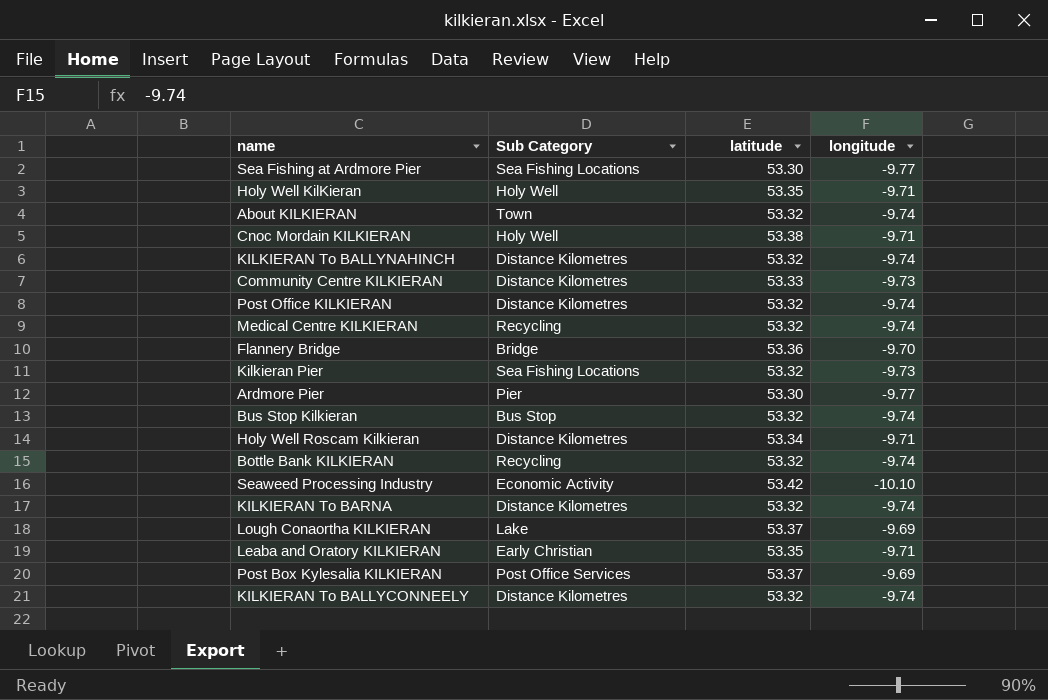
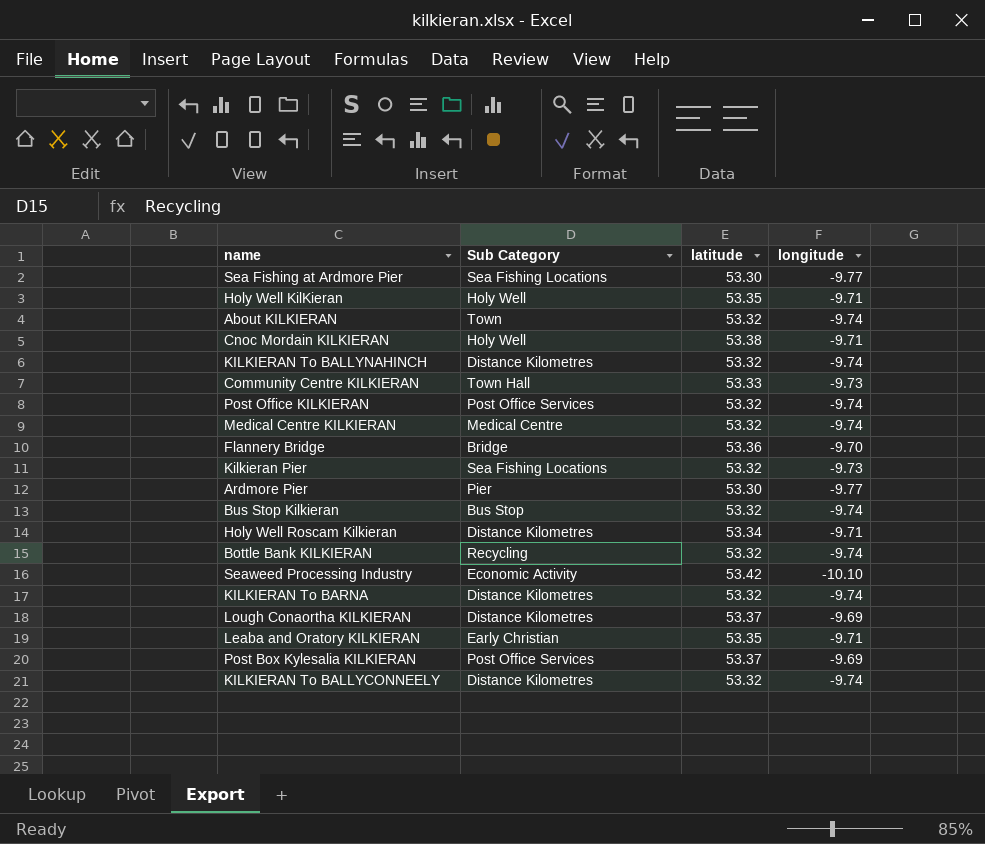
Community Centre KILKIERAN | Sub Category: Distance Kilometres -> Town Hall
Post Office KILKIERAN | Sub Category: Distance Kilometres -> Post Office Services
Medical Centre KILKIERAN | Sub Category: Recycling -> Medical Centre
Lough Conaortha KILKIERAN | Sub Category: Lake -> Distance Kilometres

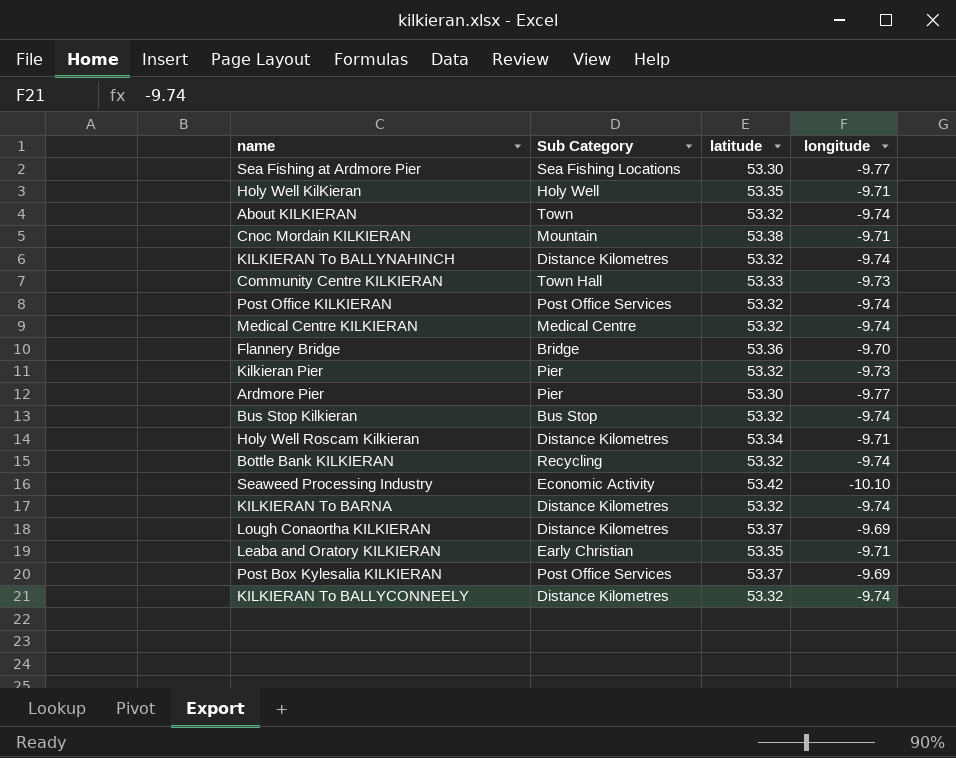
Cnoc Mordain KILKIERAN | Sub Category: Holy Well -> Mountain
Kilkieran Pier | Sub Category: Sea Fishing Locations -> Pier

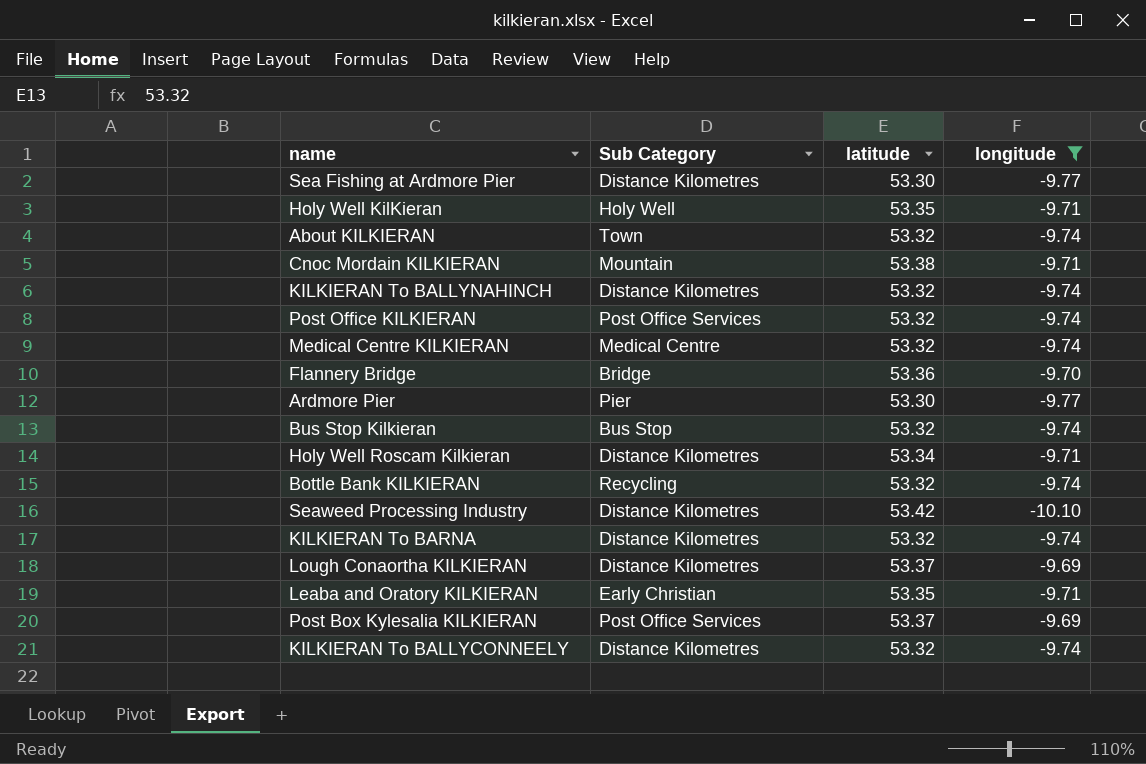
filter: none -> longitude != -9.73
Sea Fishing at Ardmore Pier | Sub Category: Sea Fishing Locations -> Distance Kilometres
Seaweed Processing Industry | Sub Category: Economic Activity -> Distance Kilometres

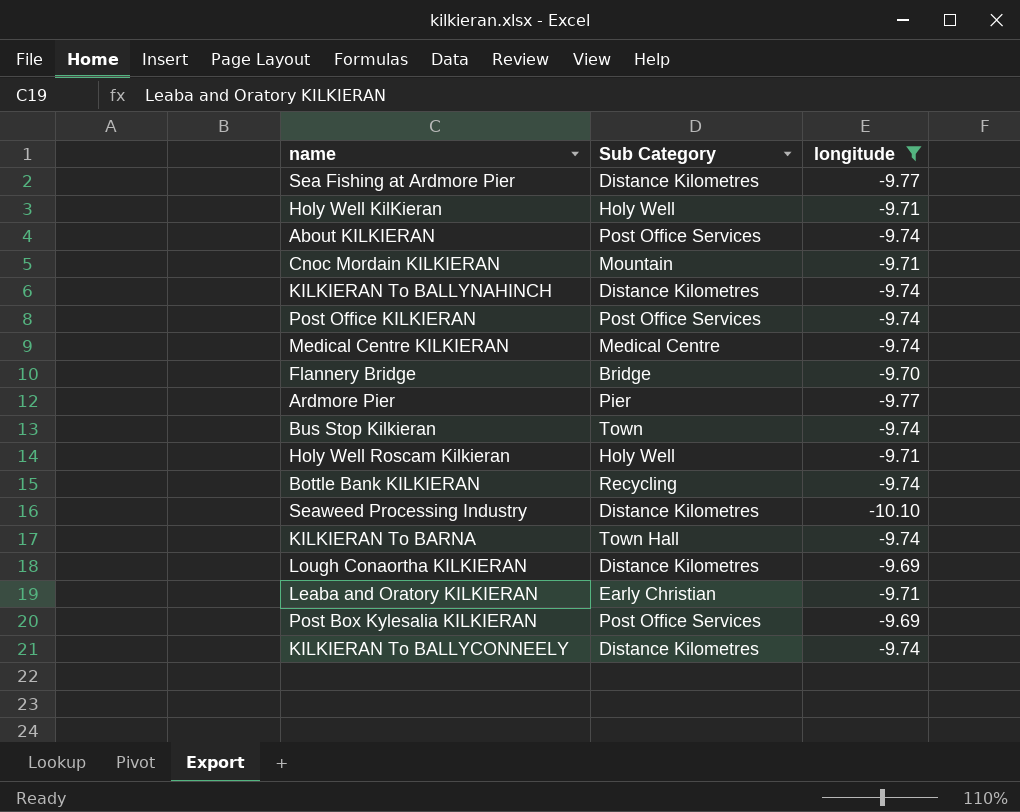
column latitude | position: 3 -> none
About KILKIERAN | Sub Category: Town -> Post Office Services
Bus Stop Kilkieran | Sub Category: Bus Stop -> Town
Holy Well Roscam Kilkieran | Sub Category: Distance Kilometres -> Holy Well
KILKIERAN To BARNA | Sub Category: Distance Kilometres -> Town Hall

